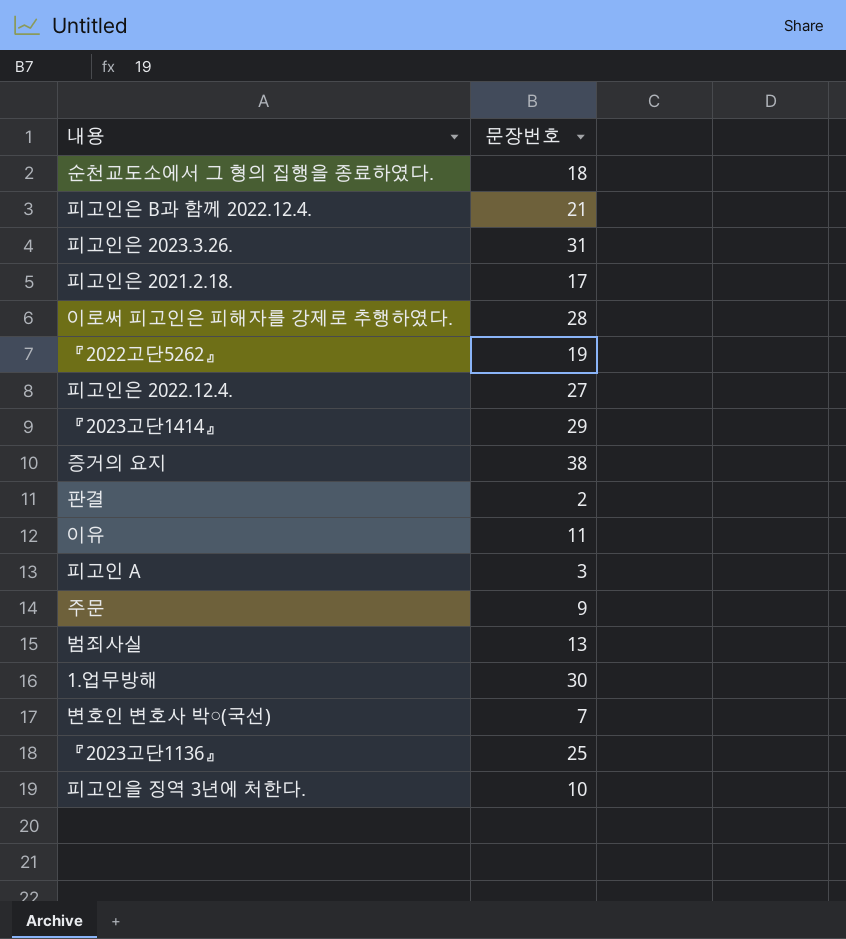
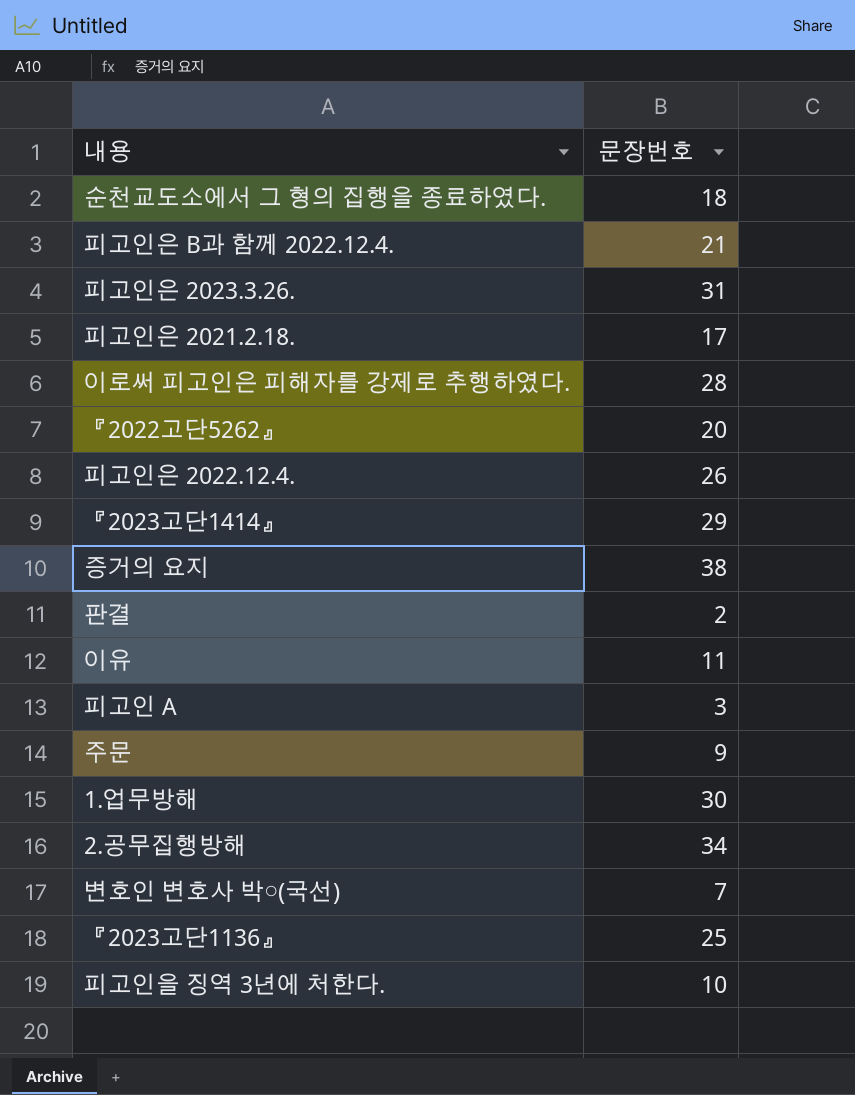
row 범죄사실: 13 -> none
『2022고단5262』 | 문장번호: 19 -> 20
피고인은 2022.12.4. | 문장번호: 27 -> 26
row 2.공무집행방해: none -> 34

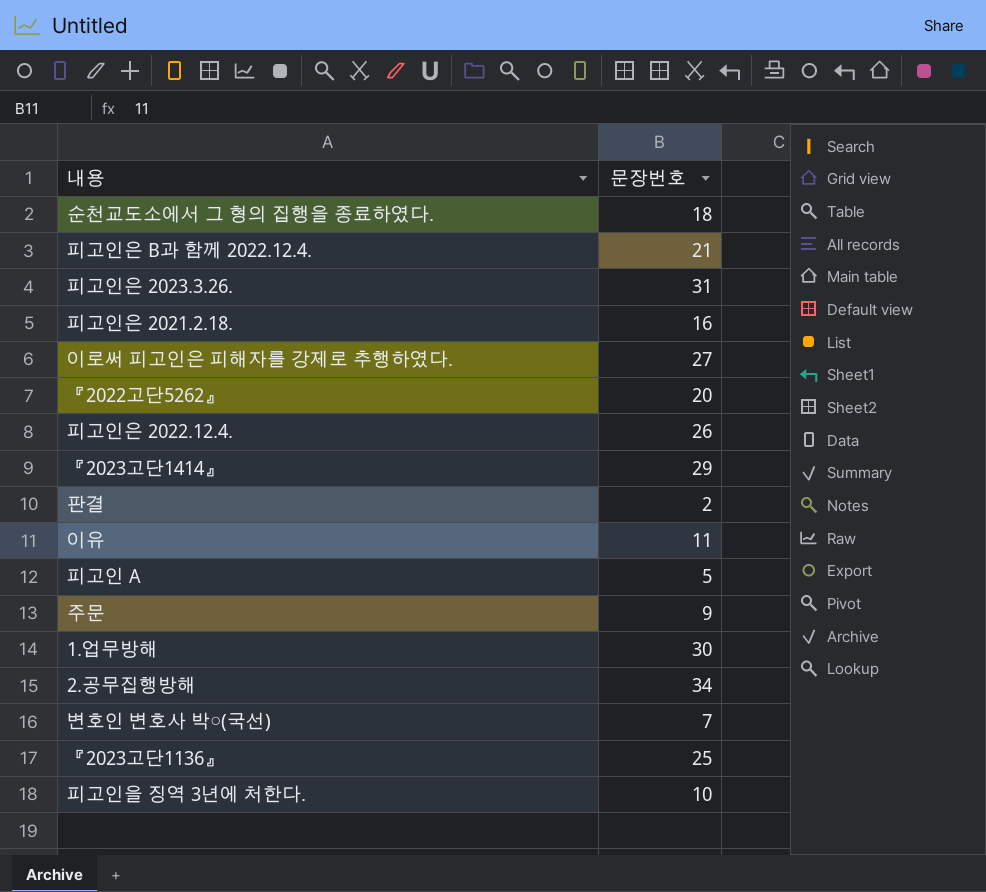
row 증거의 요지: 38 -> none
피고인은 2021.2.18. | 문장번호: 17 -> 16
이로써 피고인은 피해자를 강제로 추행하였다. | 문장번호: 28 -> 27
피고인 A | 문장번호: 3 -> 5

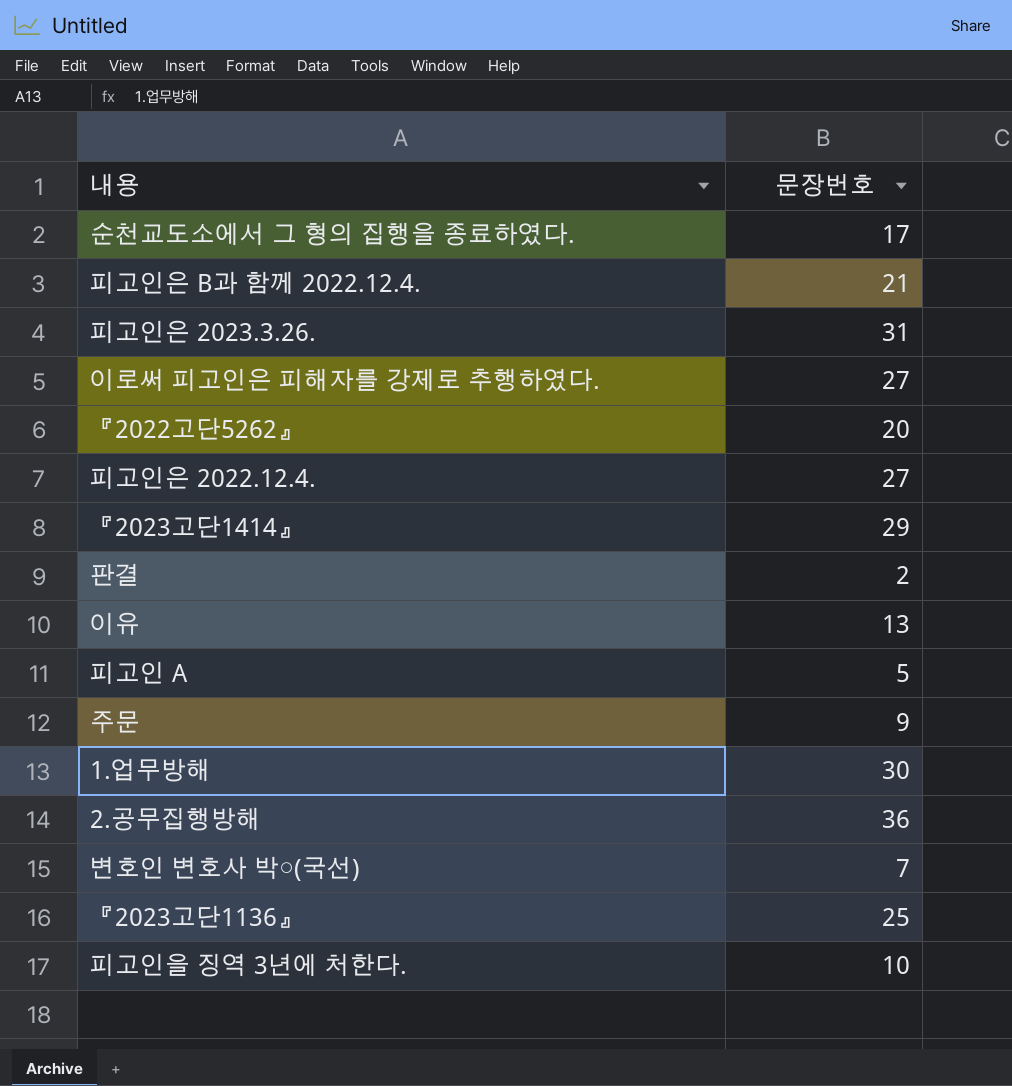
row 피고인은 2021.2.18.: 16 -> none
순천교도소에서 그 형의 집행을 종료하였다. | 문장번호: 18 -> 17
피고인은 2022.12.4. | 문장번호: 26 -> 27
이유 | 문장번호: 11 -> 13
2.공무집행방해 | 문장번호: 34 -> 36

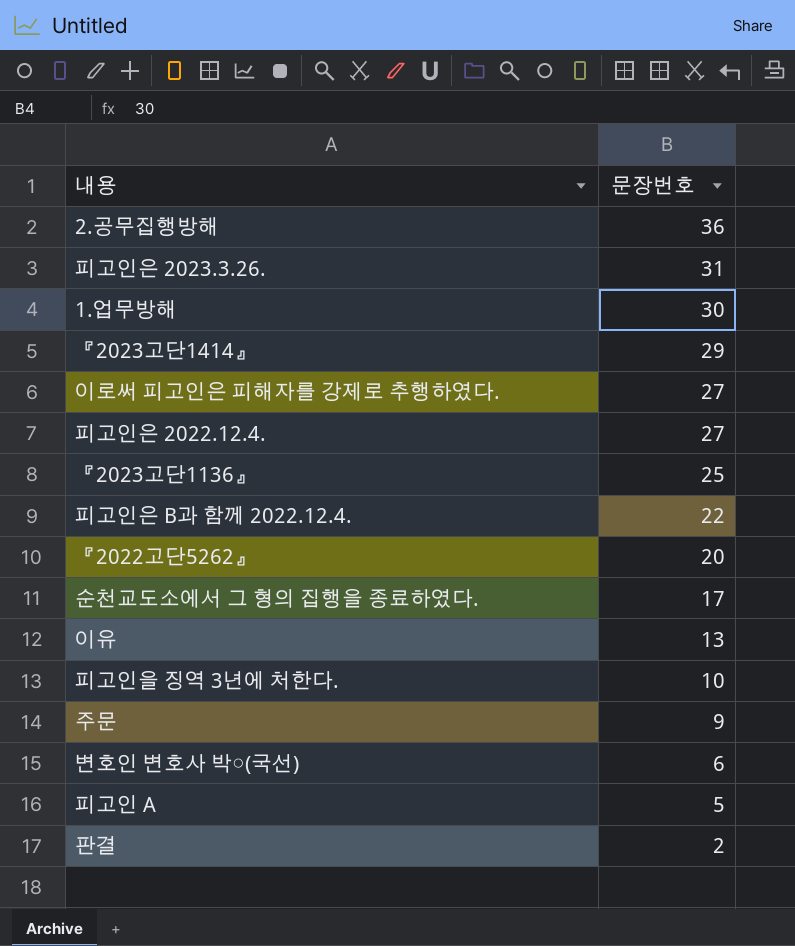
row order: none -> 문장번호 descending
피고인은 B과 함께 2022.12.4. | 문장번호: 21 -> 22
변호인 변호사 박○(국선) | 문장번호: 7 -> 6

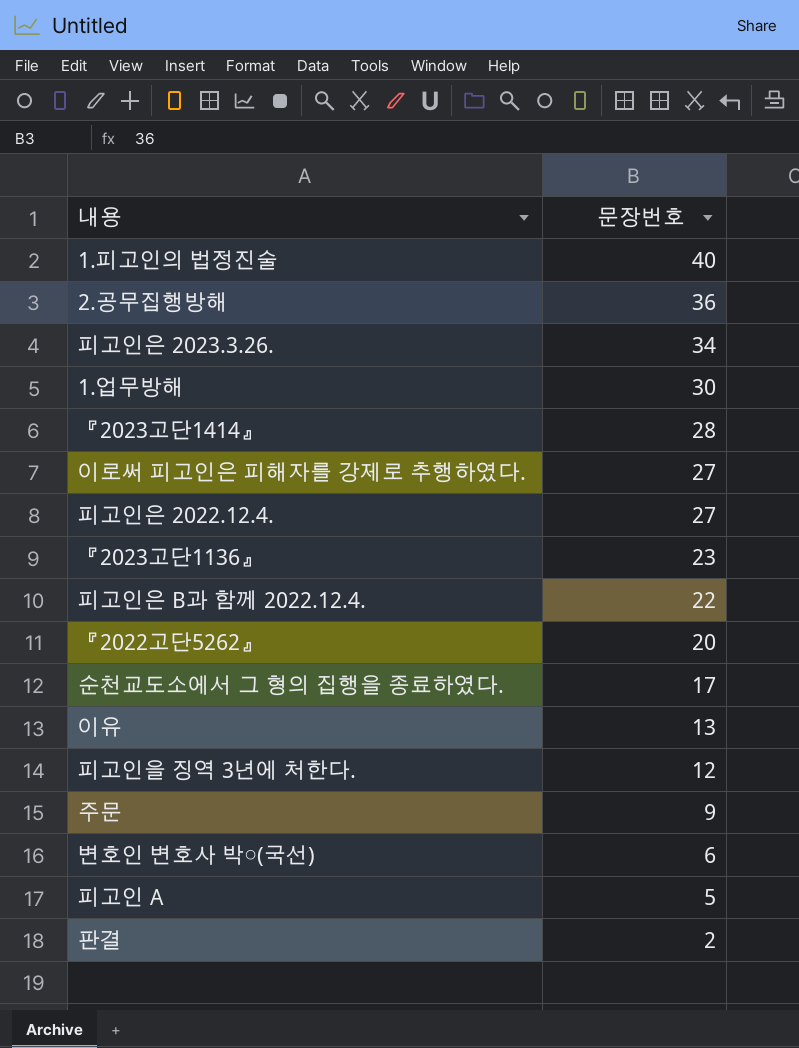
row 1.피고인의 법정진술: none -> 40
피고인은 2023.3.26. | 문장번호: 31 -> 34
『2023고단1414』 | 문장번호: 29 -> 28
『2023고단1136』 | 문장번호: 25 -> 23
피고인을 징역 3년에 처한다. | 문장번호: 10 -> 12

